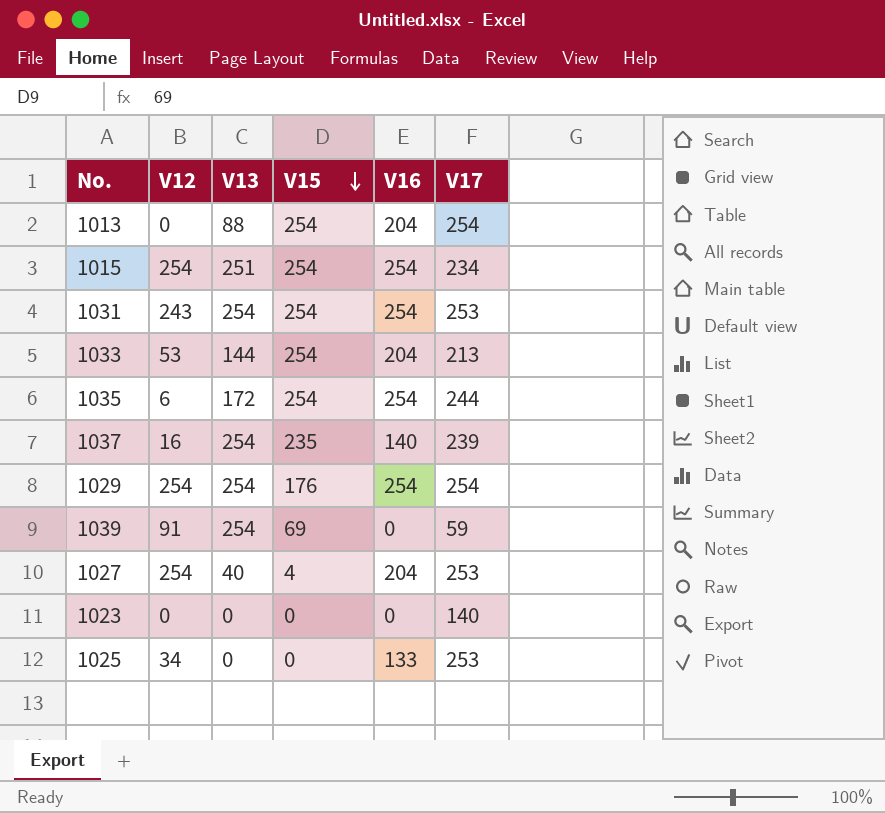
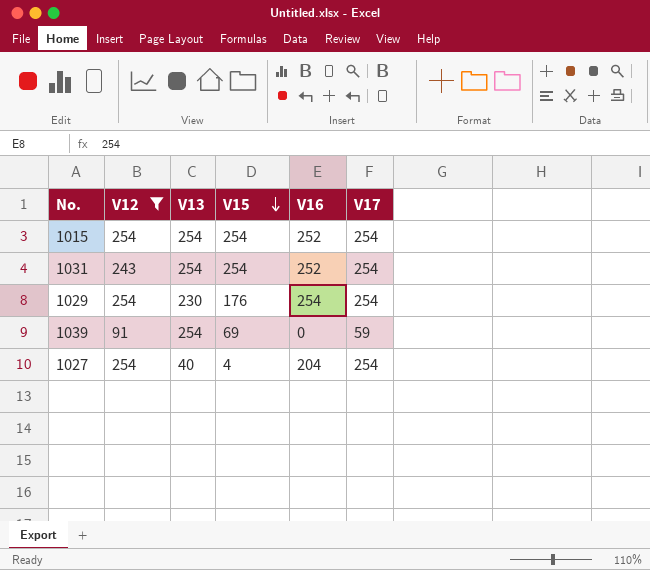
filter: none -> V12 >= 91
1015 | V13: 251 -> 254
1015 | V16: 254 -> 252
1015 | V17: 234 -> 254
1031 | V16: 254 -> 252
1031 | V17: 253 -> 254
1029 | V13: 254 -> 230
1027 | V17: 253 -> 254

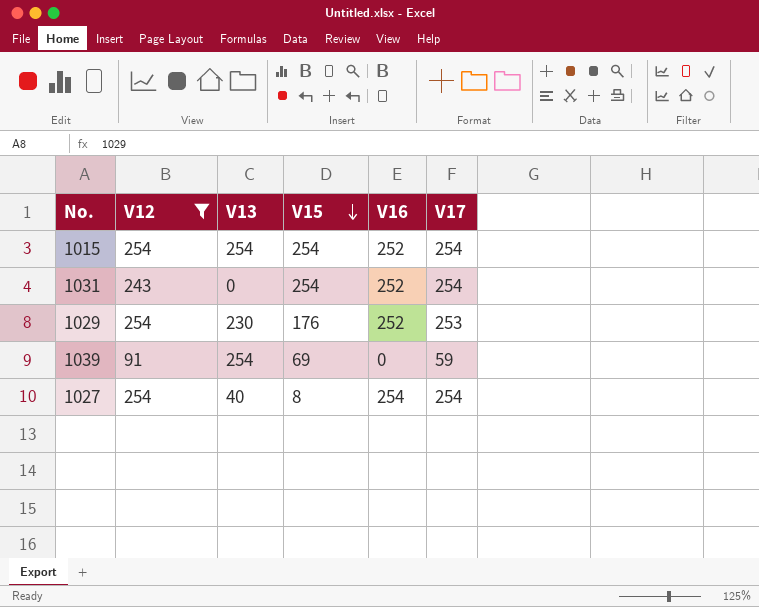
1031 | V13: 254 -> 0
1029 | V16: 254 -> 252
1029 | V17: 254 -> 253
1027 | V15: 4 -> 8
1027 | V16: 204 -> 254

